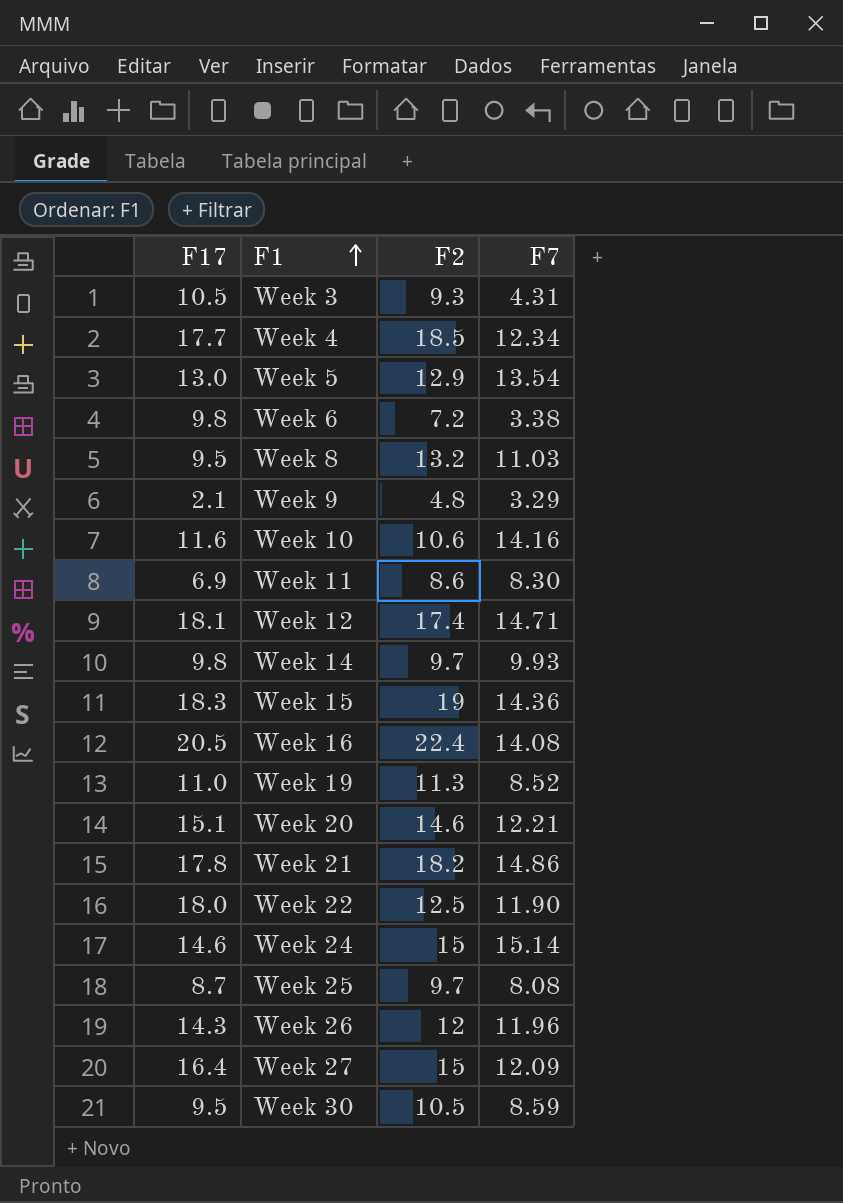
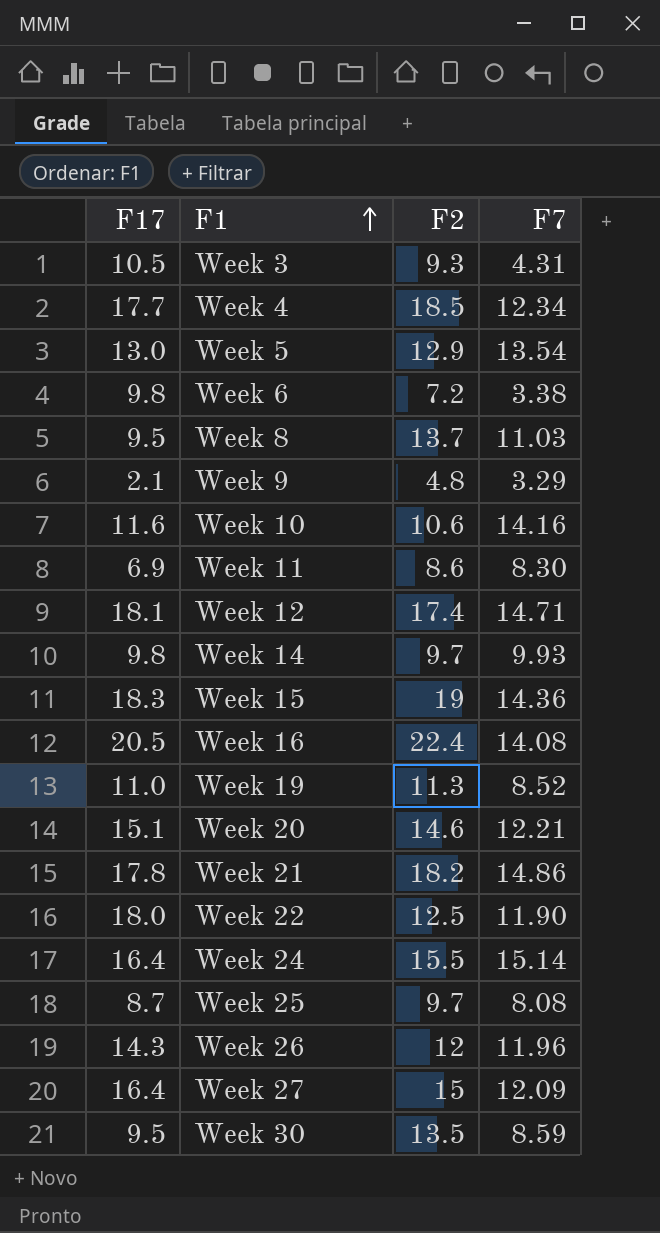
Week 8 | F2: 13.2 -> 13.7
Week 24 | F17: 14.6 -> 16.4
Week 24 | F2: 15 -> 15.5
Week 30 | F2: 10.5 -> 13.5

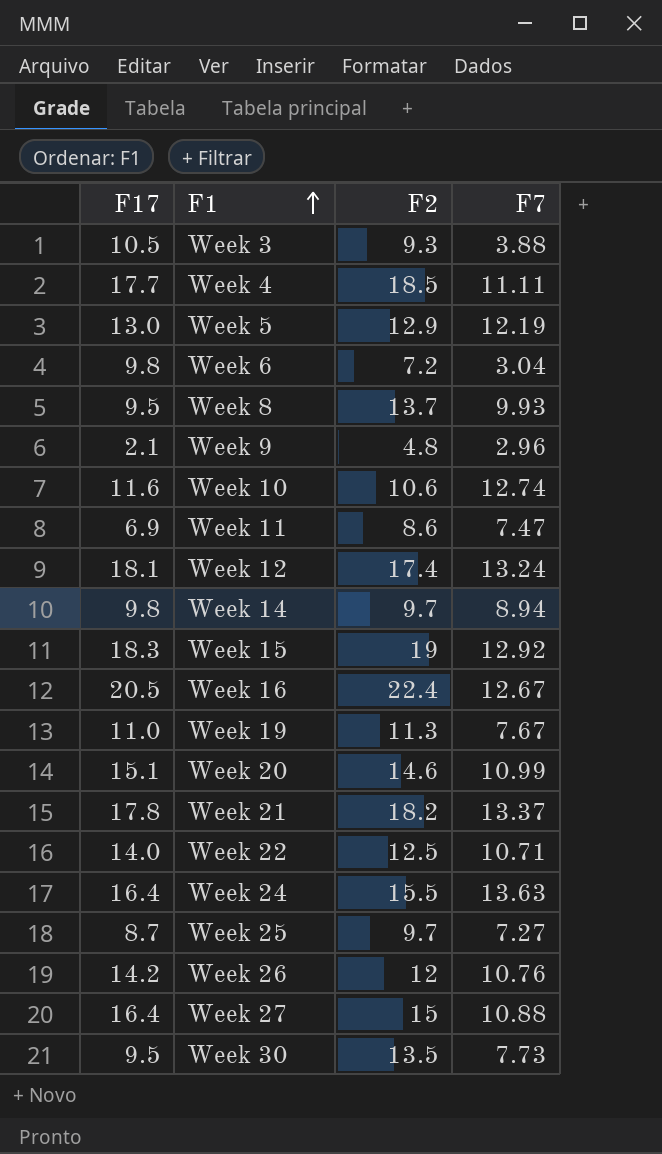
Week 3 | F7: 4.31 -> 3.88
Week 4 | F7: 12.34 -> 11.11
Week 5 | F7: 13.54 -> 12.19
Week 6 | F7: 3.38 -> 3.04
Week 8 | F7: 11.03 -> 9.93
Week 9 | F7: 3.29 -> 2.96
Week 10 | F7: 14.16 -> 12.74
Week 11 | F7: 8.30 -> 7.47
Week 12 | F7: 14.71 -> 13.24
Week 14 | F7: 9.93 -> 8.94
Week 15 | F7: 14.36 -> 12.92
Week 16 | F7: 14.08 -> 12.67
Week 19 | F7: 8.52 -> 7.67
Week 20 | F7: 12.21 -> 10.99
Week 21 | F7: 14.86 -> 13.37
Week 22 | F17: 18.0 -> 14.0
Week 22 | F7: 11.90 -> 10.71
Week 24 | F7: 15.14 -> 13.63
Week 25 | F7: 8.08 -> 7.27
Week 26 | F17: 14.3 -> 14.2
Week 26 | F7: 11.96 -> 10.76
Week 27 | F7: 12.09 -> 10.88
Week 30 | F7: 8.59 -> 7.73

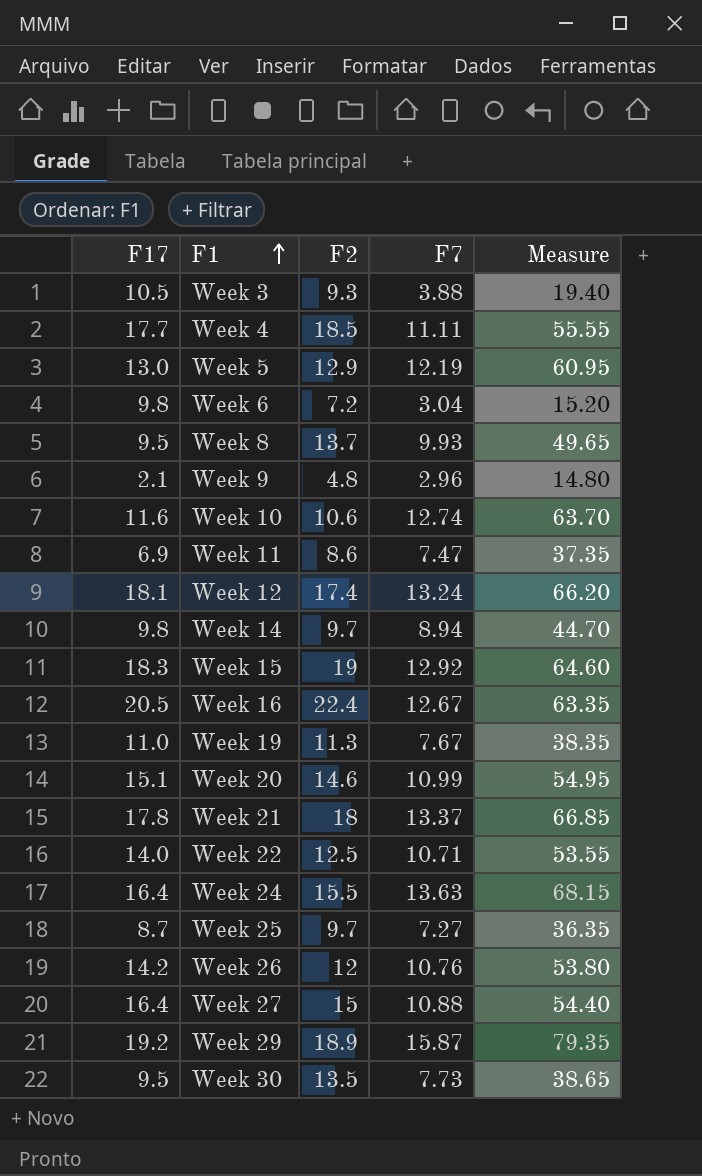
column Measure | formula: none -> [F7] * 5
Week 21 | F2: 18.2 -> 18
row Week 29: none -> 19.2 | 18.9 | 15.87 | 79.35

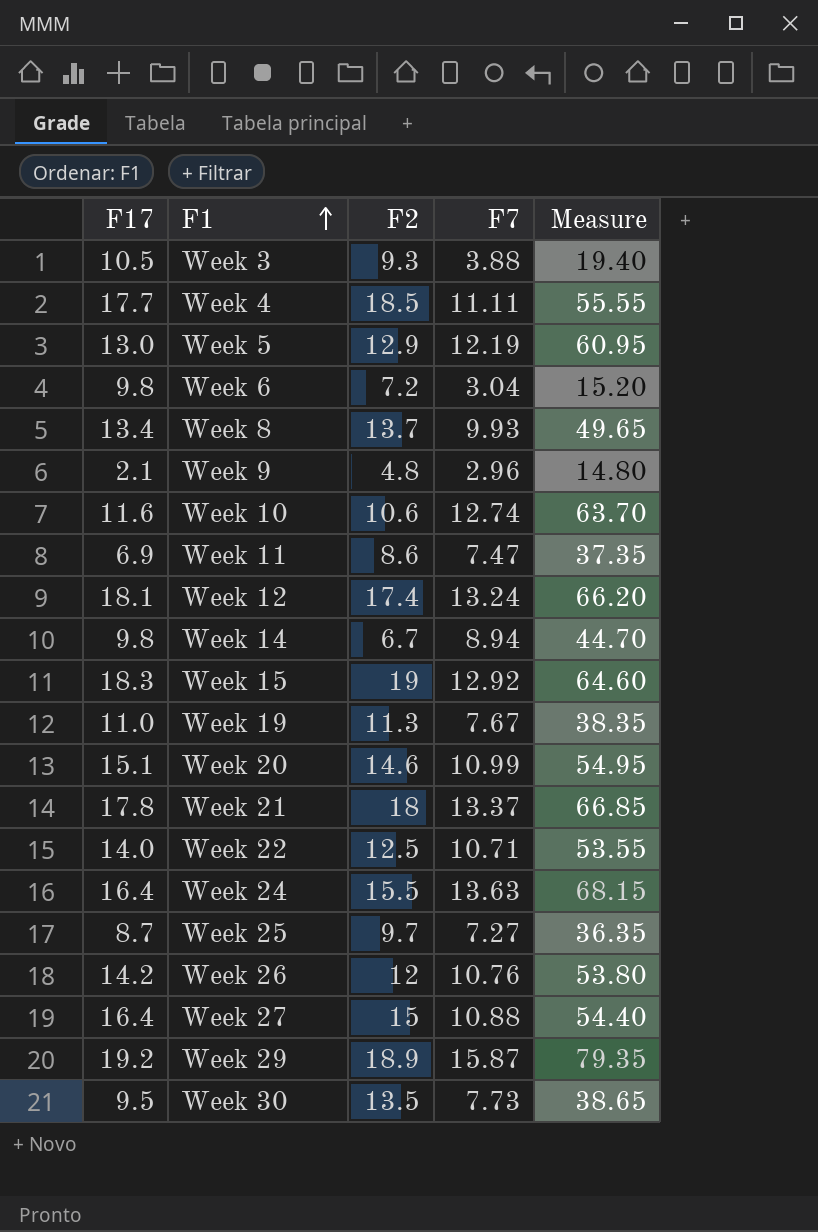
row Week 16: 20.5 | 22.4 | 12.67 | 63.35 -> none
Week 8 | F17: 9.5 -> 13.4
Week 14 | F2: 9.7 -> 6.7

